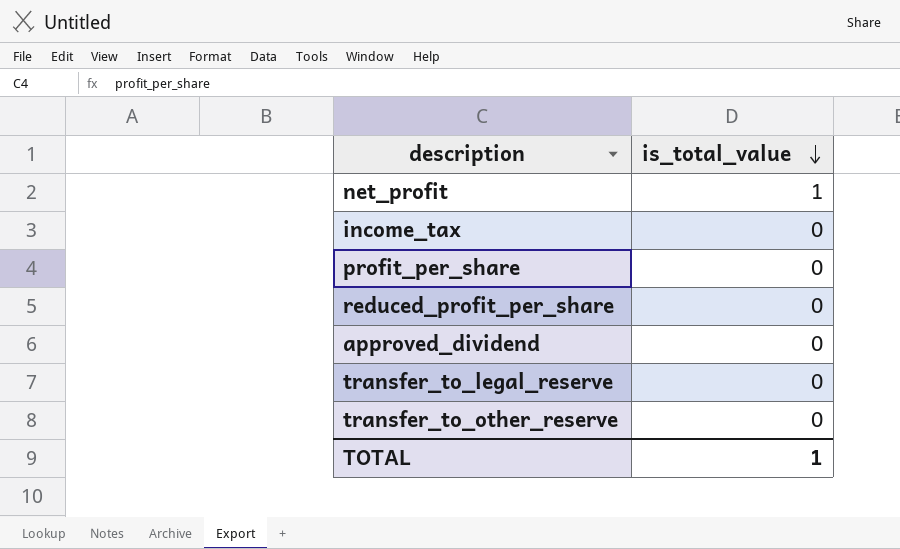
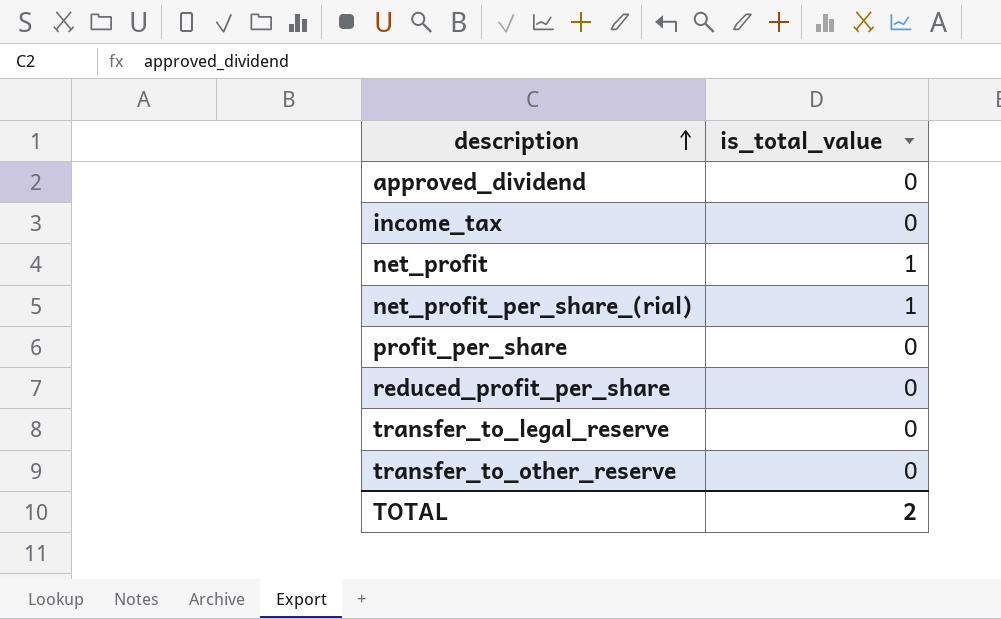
row order: is_total_value descending -> description ascending
row net_profit_per_share_(rial): none -> 1
TOTAL | is_total_value: 1 -> 2

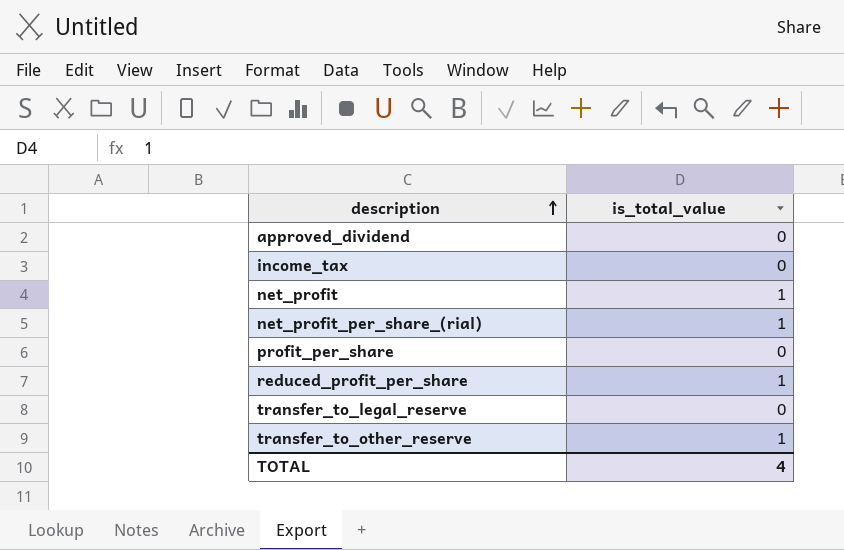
reduced_profit_per_share | is_total_value: 0 -> 1
transfer_to_other_reserve | is_total_value: 0 -> 1
TOTAL | is_total_value: 2 -> 4

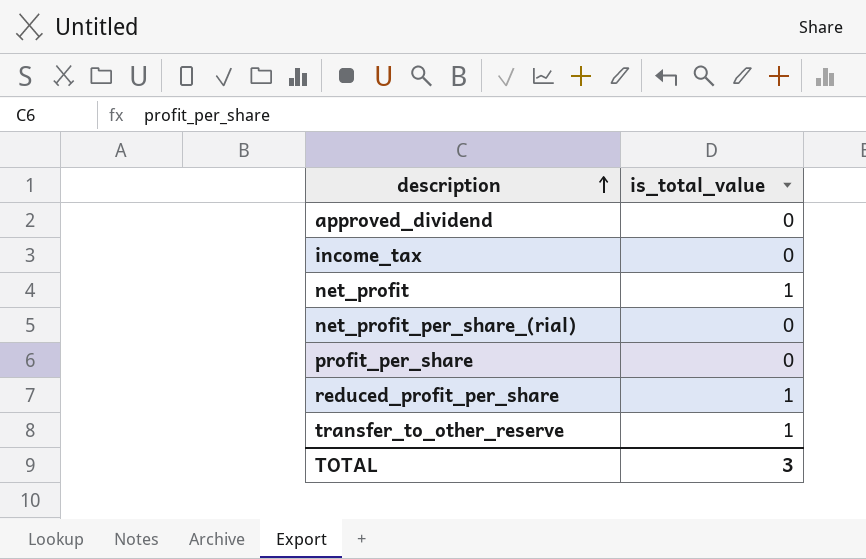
row transfer_to_legal_reserve: 0 -> none
net_profit_per_share_(rial) | is_total_value: 1 -> 0
TOTAL | is_total_value: 4 -> 3

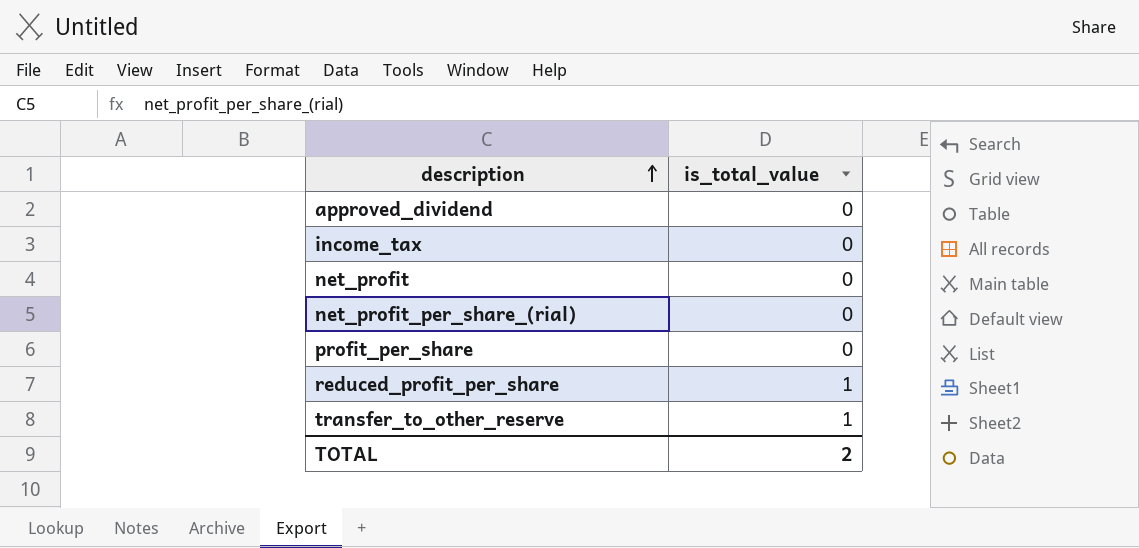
net_profit | is_total_value: 1 -> 0
TOTAL | is_total_value: 3 -> 2

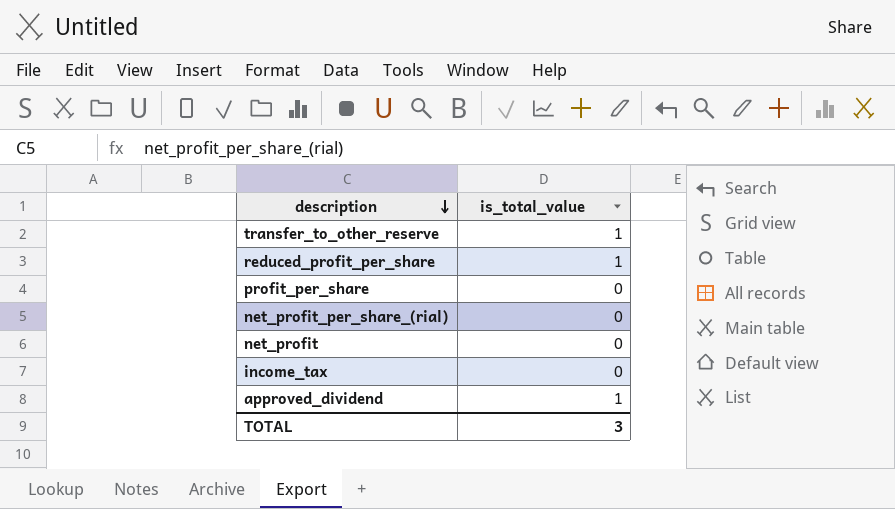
row order: description ascending -> description descending
approved_dividend | is_total_value: 0 -> 1
TOTAL | is_total_value: 2 -> 3

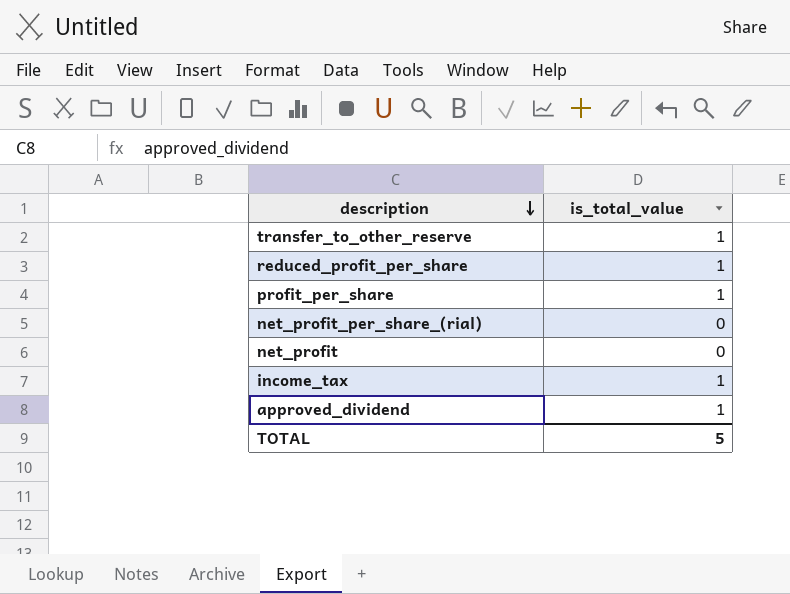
profit_per_share | is_total_value: 0 -> 1
income_tax | is_total_value: 0 -> 1
TOTAL | is_total_value: 3 -> 5

